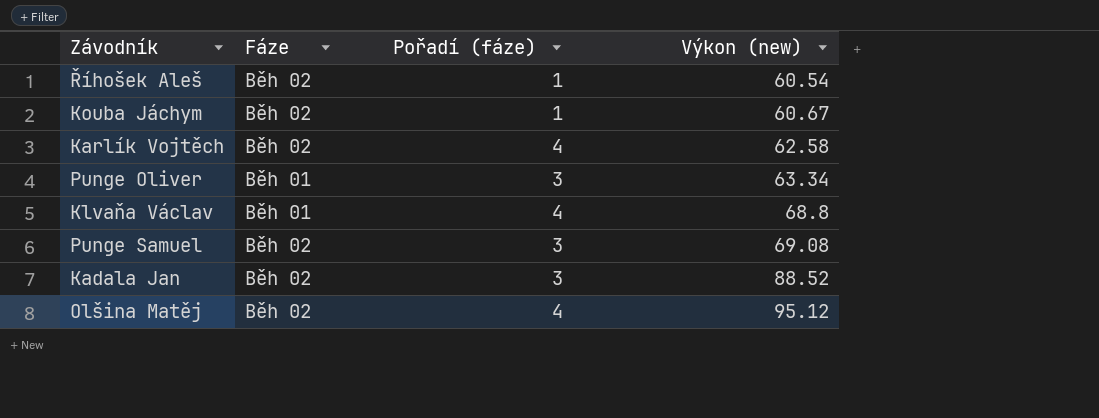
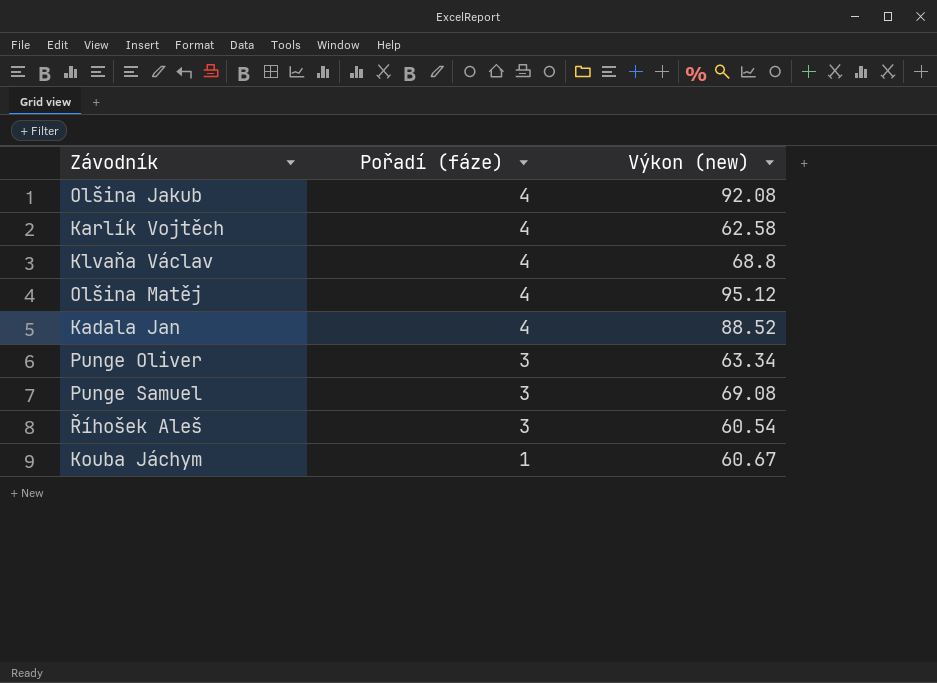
row order: Výkon (new) ascending -> Pořadí (fáze) descending
column Fáze | position: 2 -> none
row Olšina Jakub: none -> 4 | 92.08
Kadala Jan | Pořadí (fáze): 3 -> 4
Říhošek Aleš | Pořadí (fáze): 1 -> 3

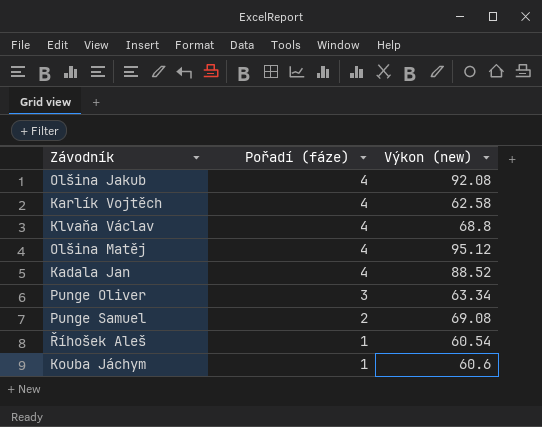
Punge Samuel | Pořadí (fáze): 3 -> 2
Říhošek Aleš | Pořadí (fáze): 3 -> 1
Kouba Jáchym | Výkon (new): 60.67 -> 60.6

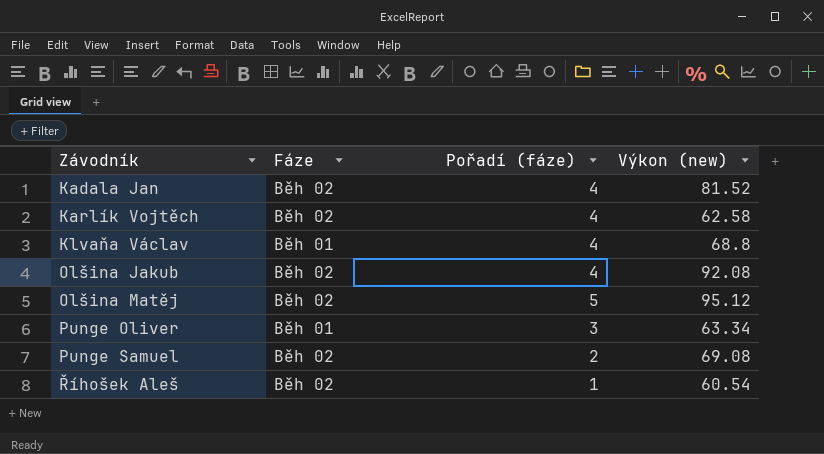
row order: Pořadí (fáze) descending -> Závodník ascending
column Fáze | position: none -> 2
row Kouba Jáchym: 1 | 60.6 -> none
Kadala Jan | Výkon (new): 88.52 -> 81.52
Olšina Matěj | Pořadí (fáze): 4 -> 5

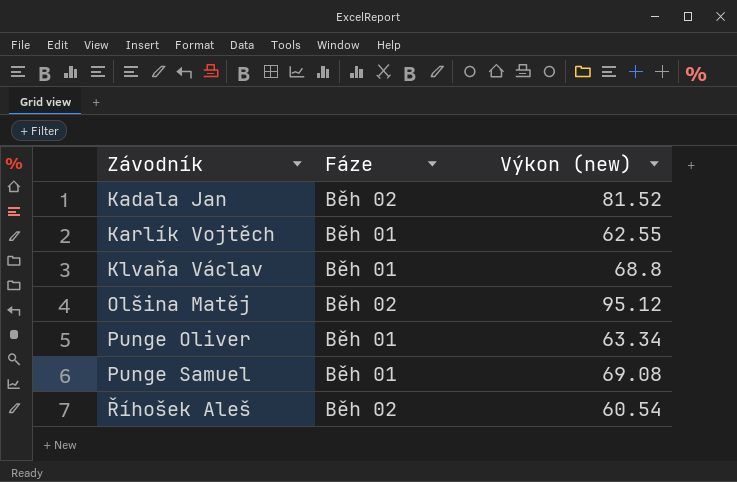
column Pořadí (fáze) | position: 3 -> none
row Olšina Jakub: Běh 02 | 4 | 92.08 -> none
Karlík Vojtěch | Fáze: Běh 02 -> Běh 01
Karlík Vojtěch | Výkon (new): 62.58 -> 62.55
Punge Samuel | Fáze: Běh 02 -> Běh 01

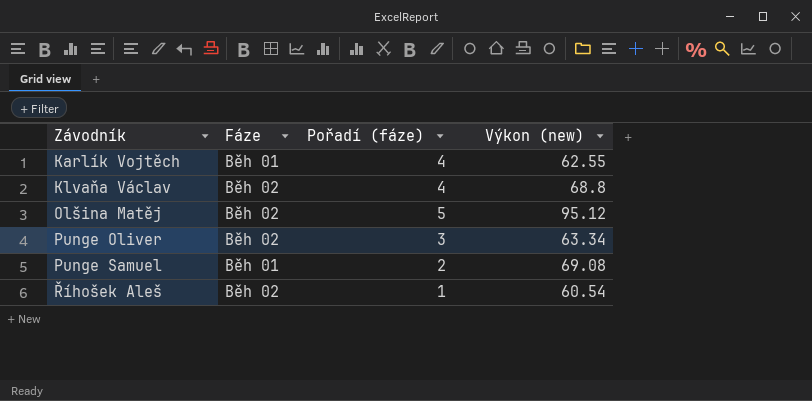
column Pořadí (fáze) | position: none -> 3
row Kadala Jan: Běh 02 | 81.52 -> none
Klvaňa Václav | Fáze: Běh 01 -> Běh 02
Punge Oliver | Fáze: Běh 01 -> Běh 02

